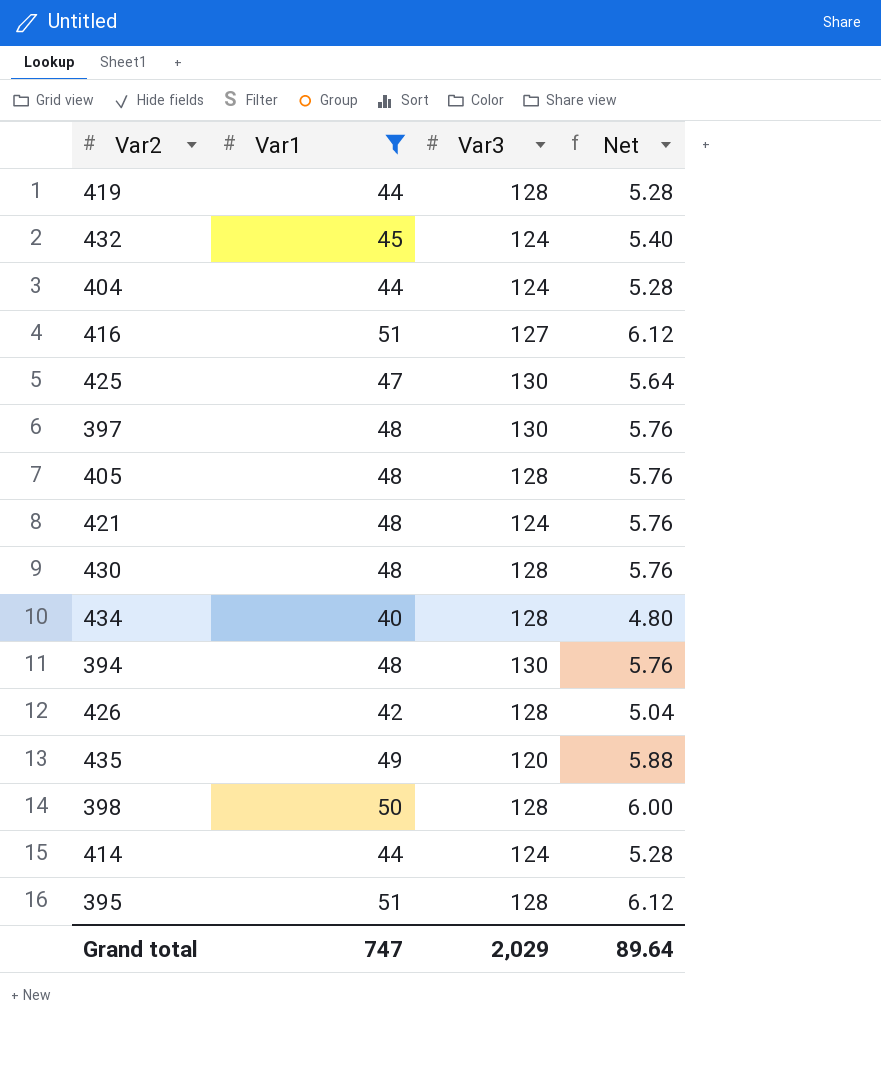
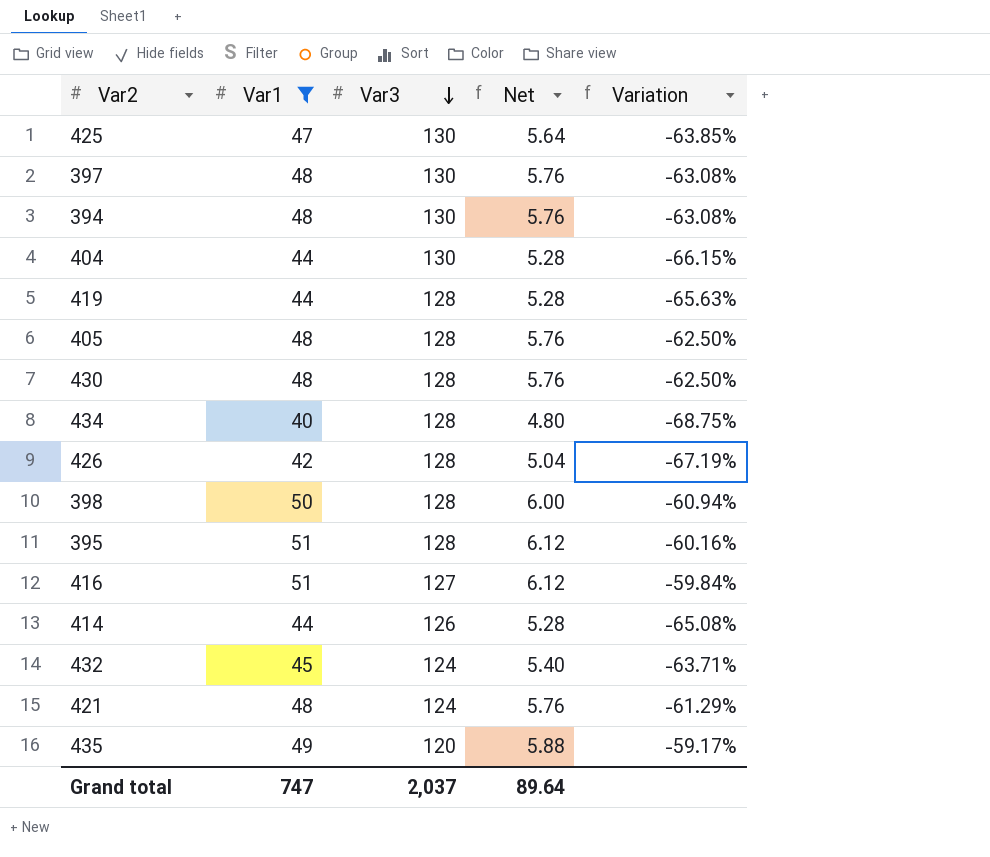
row order: none -> Var3 descending
column Variation | formula: none -> ([Var1] - [Var3]) / [Var3]
404 | Var3: 124 -> 130
414 | Var3: 124 -> 126
Grand total | Var3: 2,029 -> 2,037

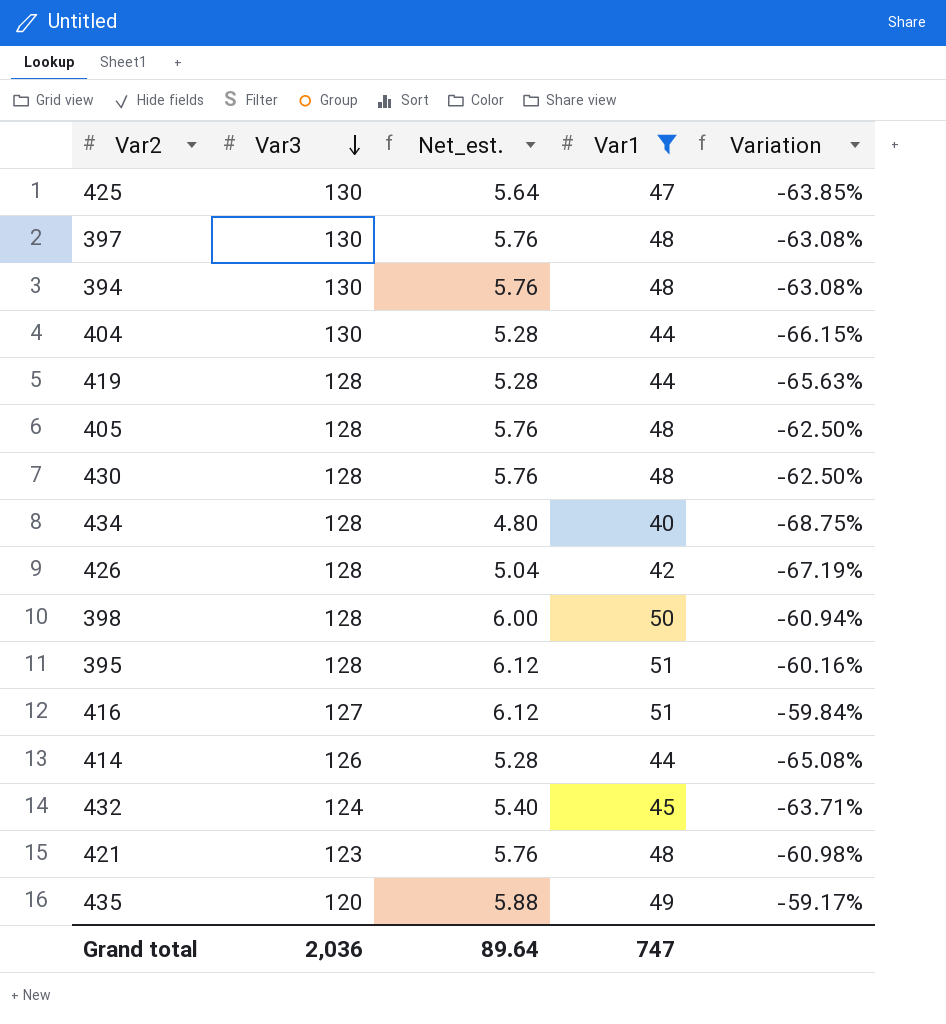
column name: Net -> Net_est.
column Var1 | position: 2 -> 4
421 | Var3: 124 -> 123
421 | Variation: -61.29% -> -60.98%
Grand total | Var3: 2,037 -> 2,036

